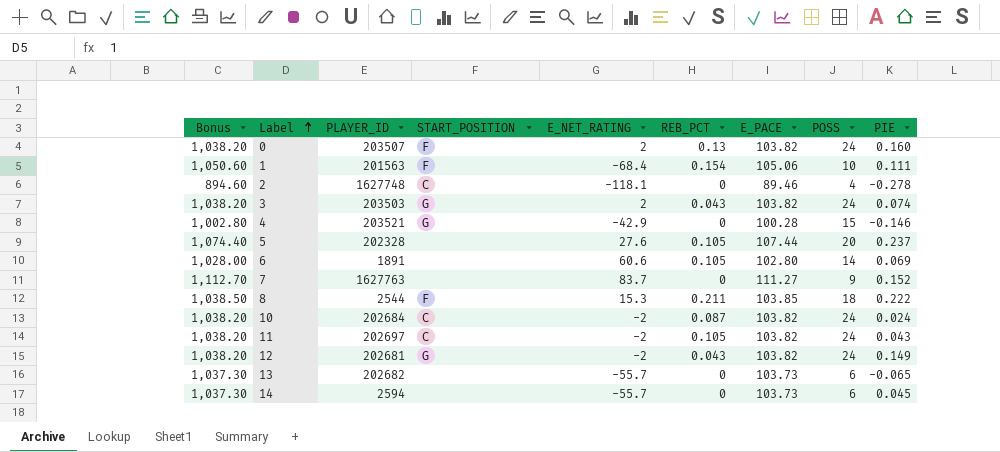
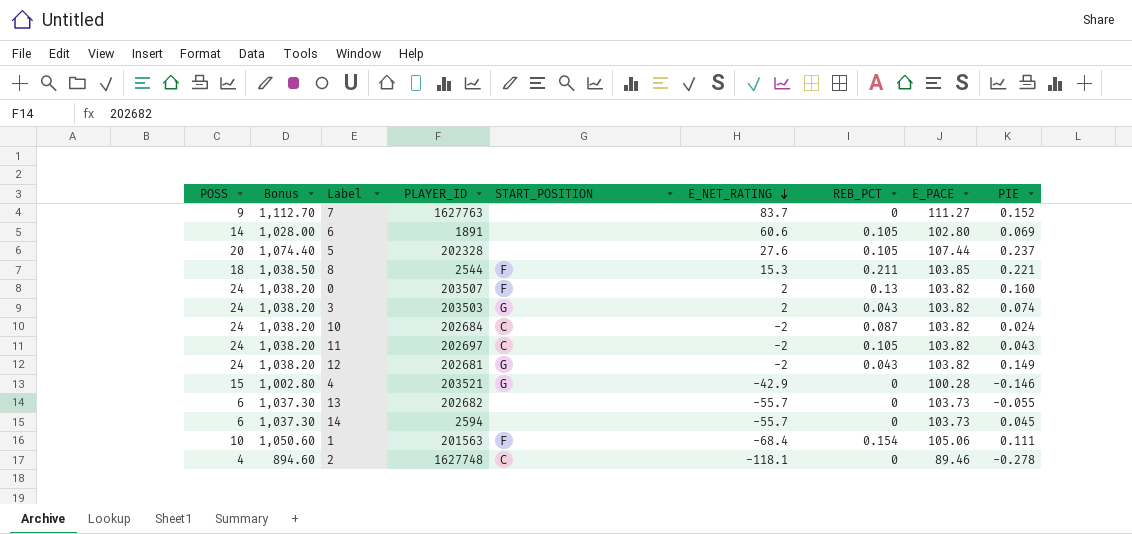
row order: Label ascending -> E_NET_RATING descending
column POSS | position: 8 -> 1
8 | PIE: 0.222 -> 0.221
13 | PIE: -0.065 -> -0.055

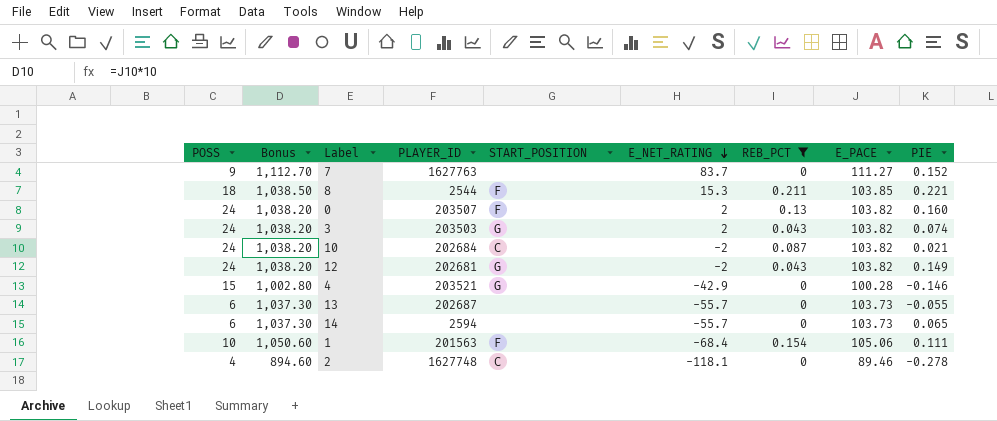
filter: none -> REB_PCT != 0.105
10 | PIE: 0.024 -> 0.021
13 | PLAYER_ID: 202682 -> 202687
14 | PIE: 0.045 -> 0.065

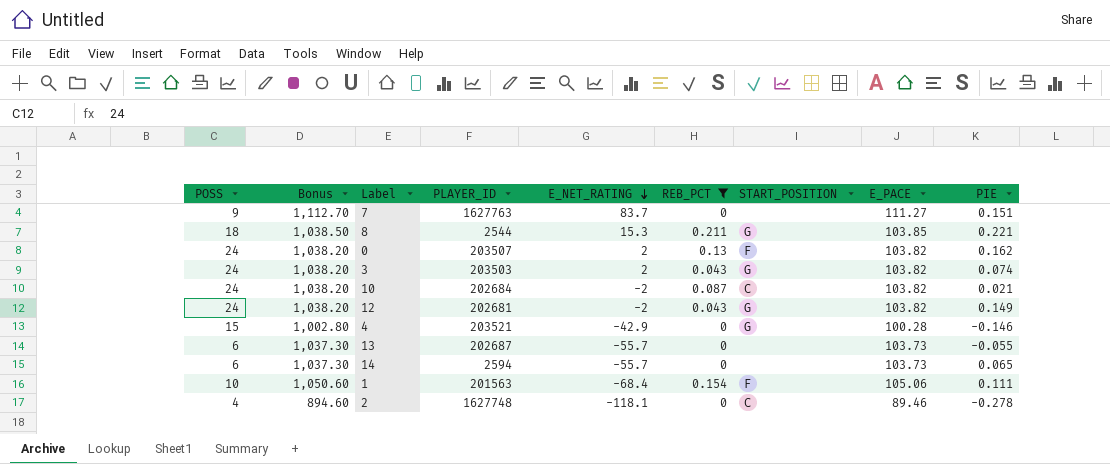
column START_POSITION | position: 5 -> 7
7 | PIE: 0.152 -> 0.151
8 | START_POSITION: F -> G
0 | PIE: 0.160 -> 0.162

